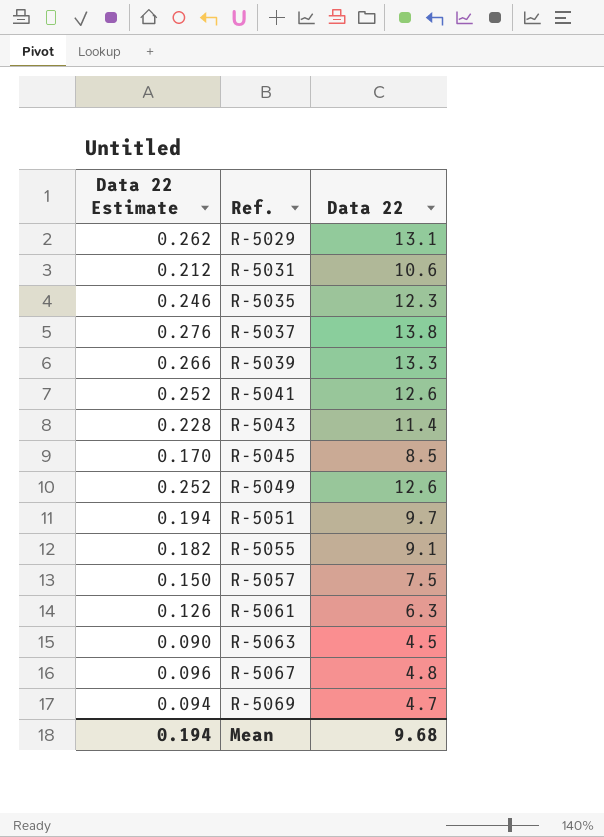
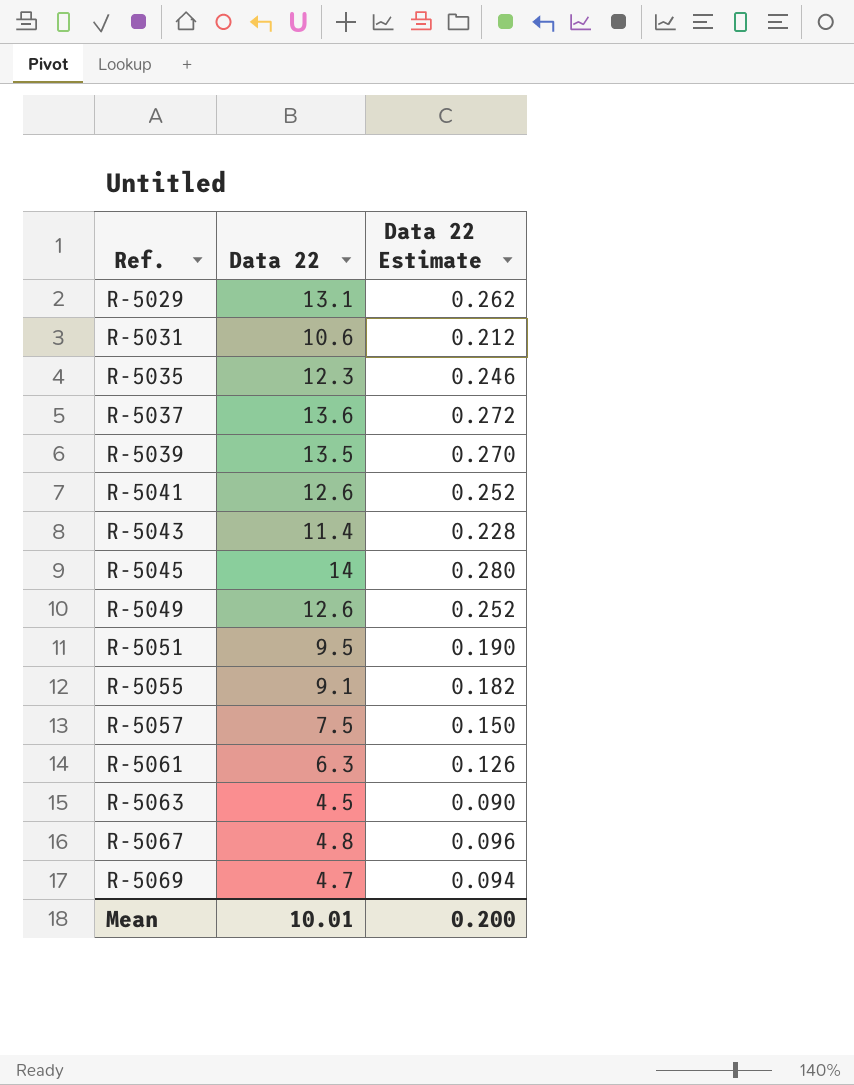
column Data 22 Estimate | position: 1 -> 3
R-5037 | Data 22: 13.8 -> 13.6
R-5037 | Data 22 Estimate: 0.276 -> 0.272
R-5039 | Data 22: 13.3 -> 13.5
R-5039 | Data 22 Estimate: 0.266 -> 0.270
R-5045 | Data 22: 8.5 -> 14
R-5045 | Data 22 Estimate: 0.170 -> 0.280
R-5051 | Data 22: 9.7 -> 9.5
R-5051 | Data 22 Estimate: 0.194 -> 0.190
Mean | Data 22: 9.68 -> 10.01
Mean | Data 22 Estimate: 0.194 -> 0.200

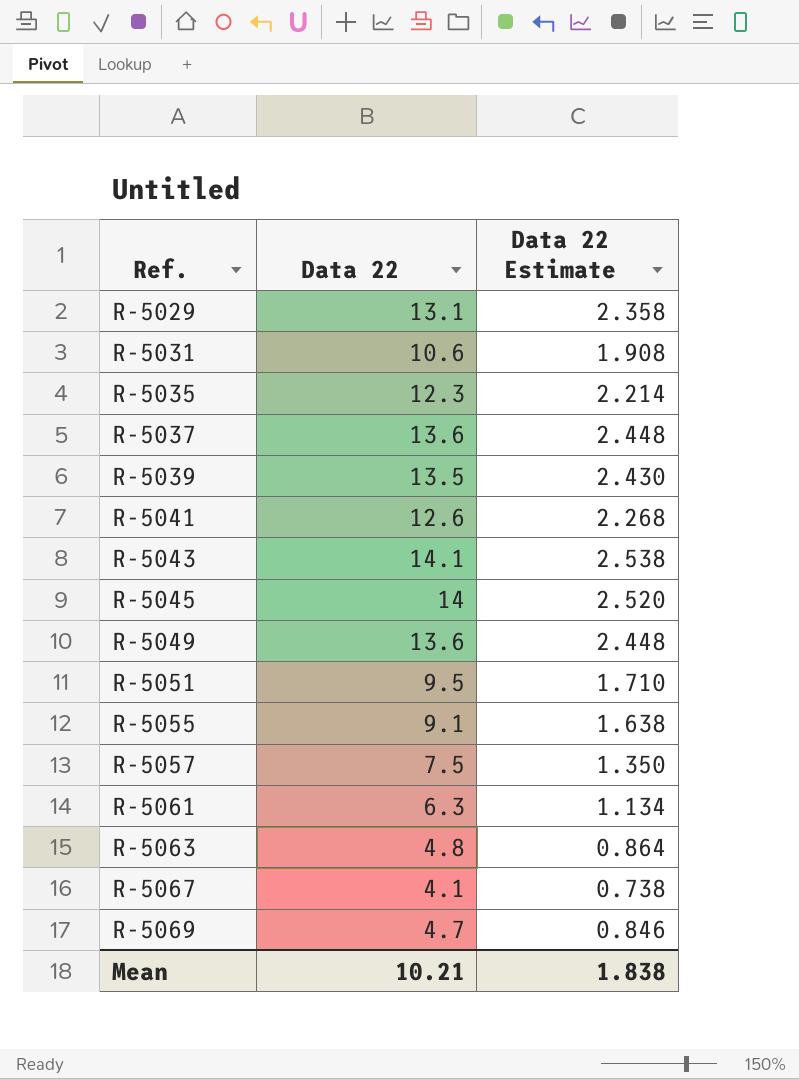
column Data 22 Estimate | formula: [Data 22] * 0.02 -> [Data 22] * 0.18
R-5043 | Data 22: 11.4 -> 14.1
R-5049 | Data 22: 12.6 -> 13.6
R-5063 | Data 22: 4.5 -> 4.8
R-5067 | Data 22: 4.8 -> 4.1
Mean | Data 22: 10.01 -> 10.21
Mean | Data 22 Estimate: 0.200 -> 1.838

